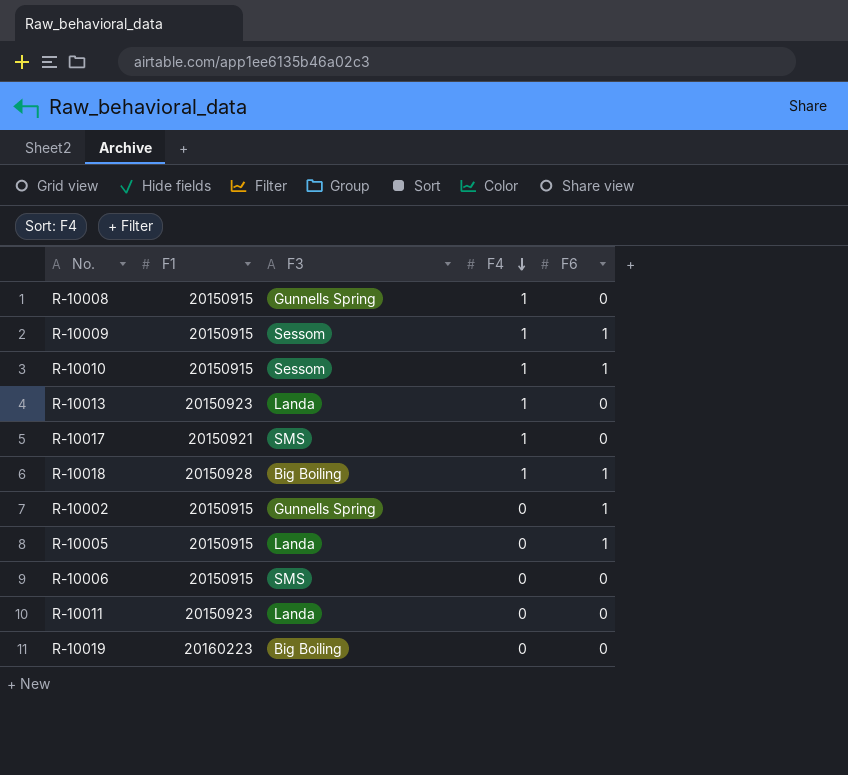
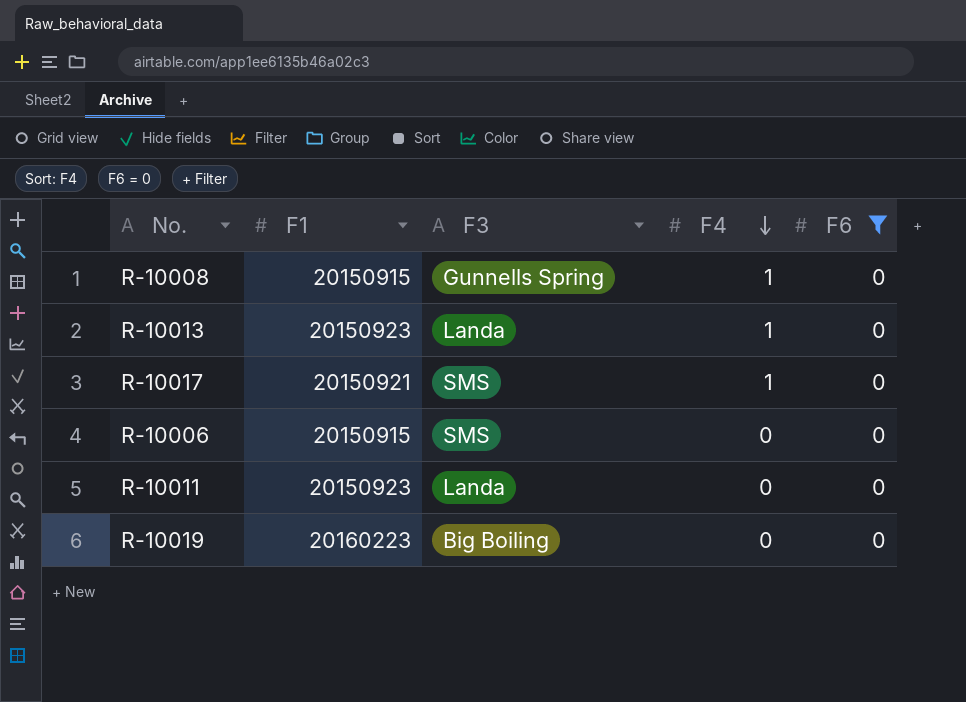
filter: none -> F6 = 0

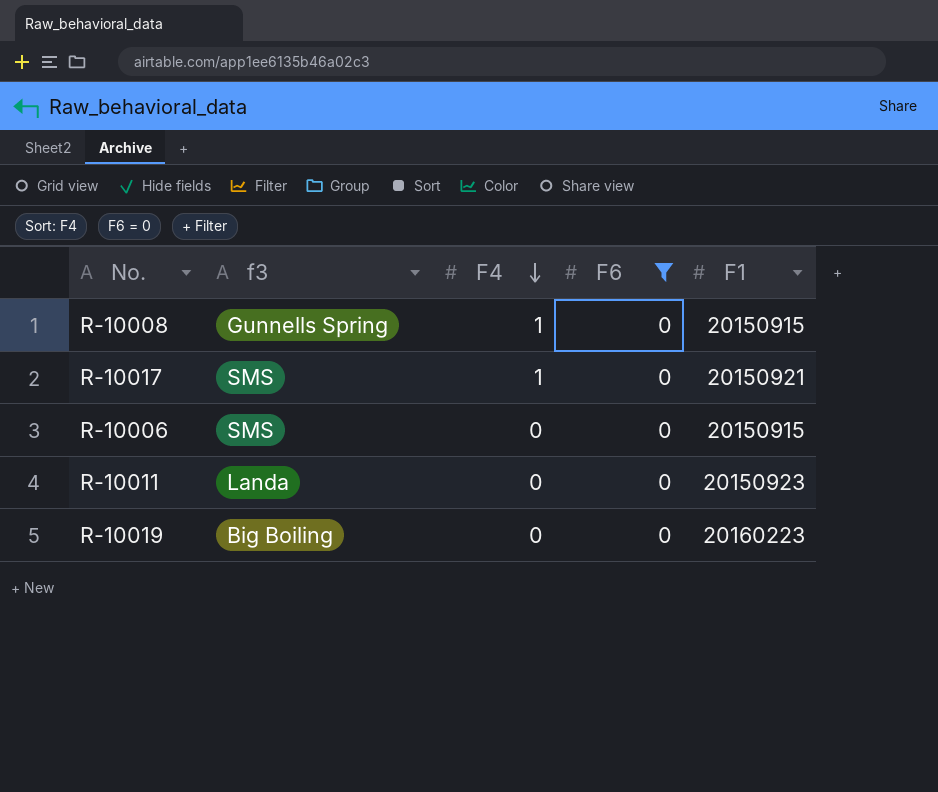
column name: F3 -> f3
column F1 | position: 2 -> 5
row R-10013: 20150923 | Landa | 1 | 0 -> none

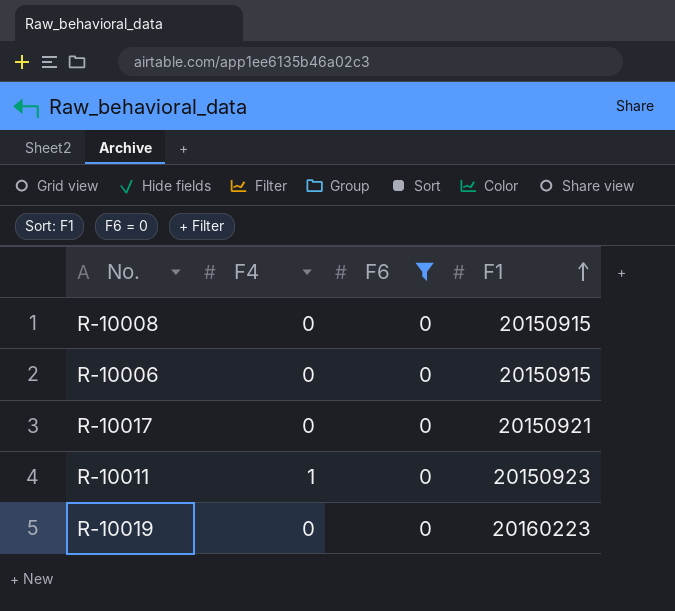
row order: F4 descending -> F1 ascending
column f3 | position: 2 -> none
R-10008 | F4: 1 -> 0
R-10017 | F4: 1 -> 0
R-10011 | F4: 0 -> 1

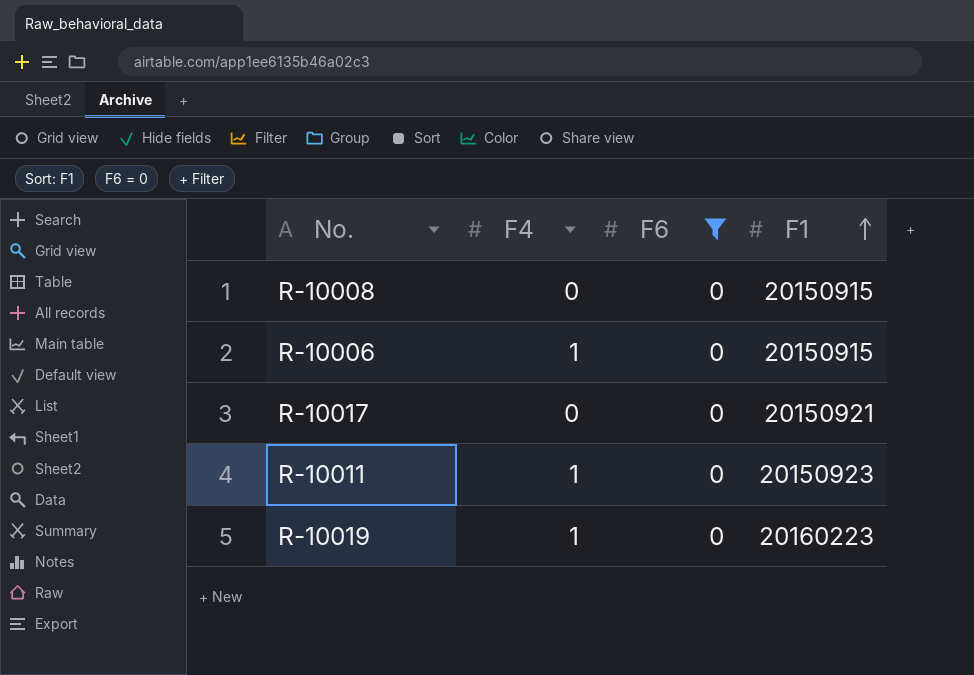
R-10006 | F4: 0 -> 1
R-10019 | F4: 0 -> 1

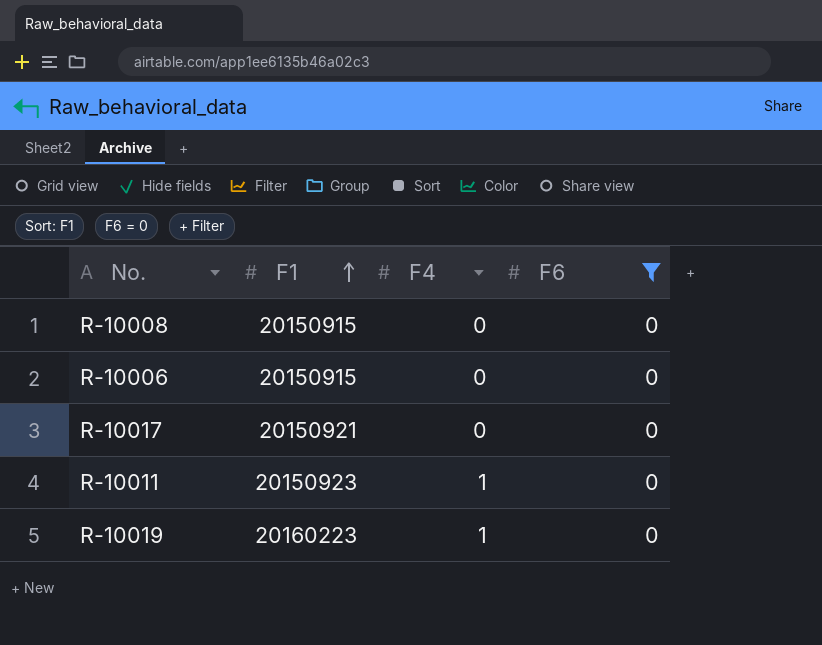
column F1 | position: 4 -> 2
R-10006 | F4: 1 -> 0

